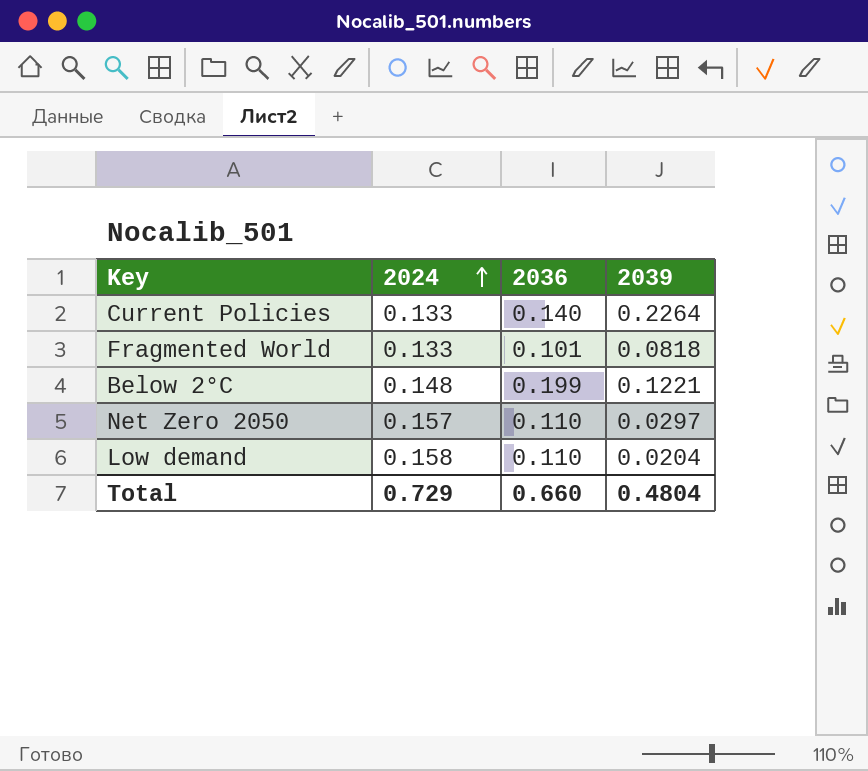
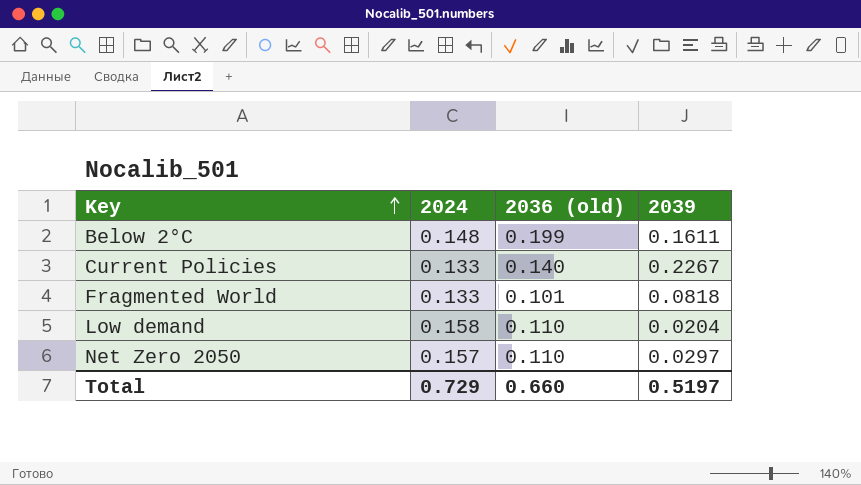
row order: 2024 ascending -> Key ascending
column name: 2036 -> 2036 (old)
Below 2°C | 2039: 0.1221 -> 0.1611
Current Policies | 2039: 0.2264 -> 0.2267
Total | 2039: 0.4804 -> 0.5197

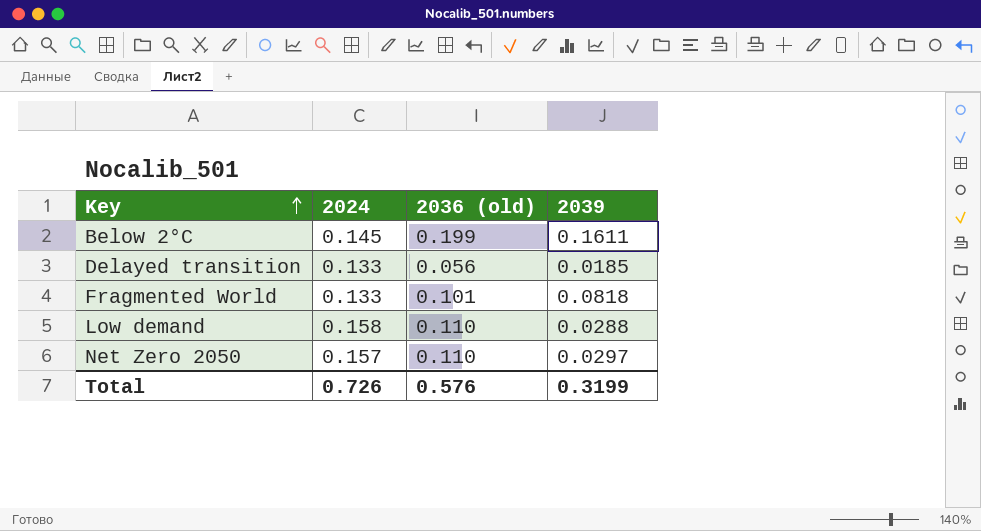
row Current Policies: 0.133 | 0.140 | 0.2267 -> none
Below 2°C | 2024: 0.148 -> 0.145
row Delayed transition: none -> 0.133 | 0.056 | 0.0185
Low demand | 2039: 0.0204 -> 0.0288
Total | 2024: 0.729 -> 0.726
Total | 2036 (old): 0.660 -> 0.576
Total | 2039: 0.5197 -> 0.3199

